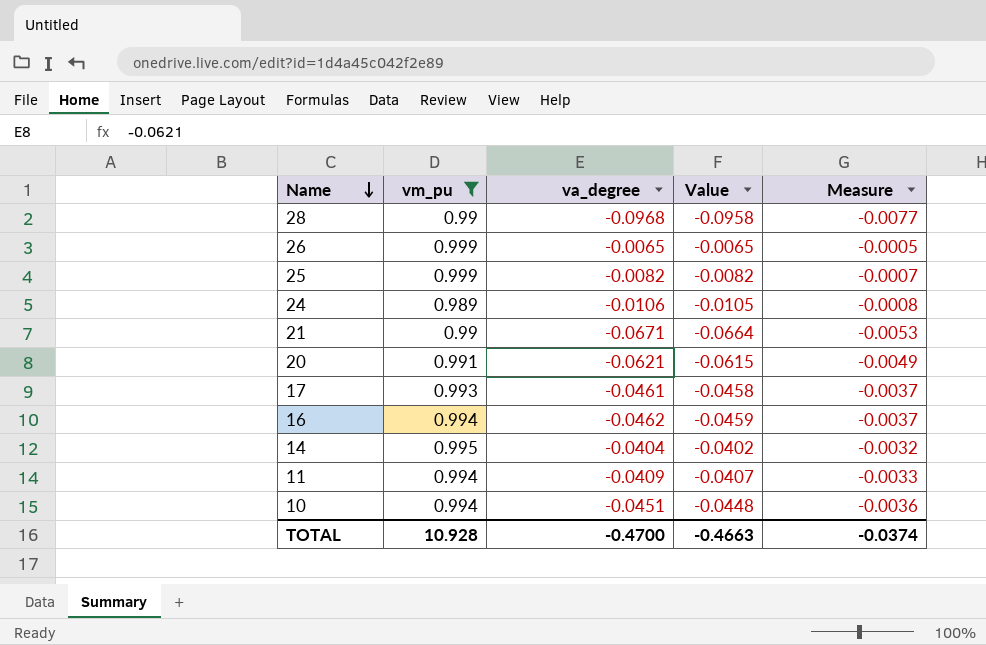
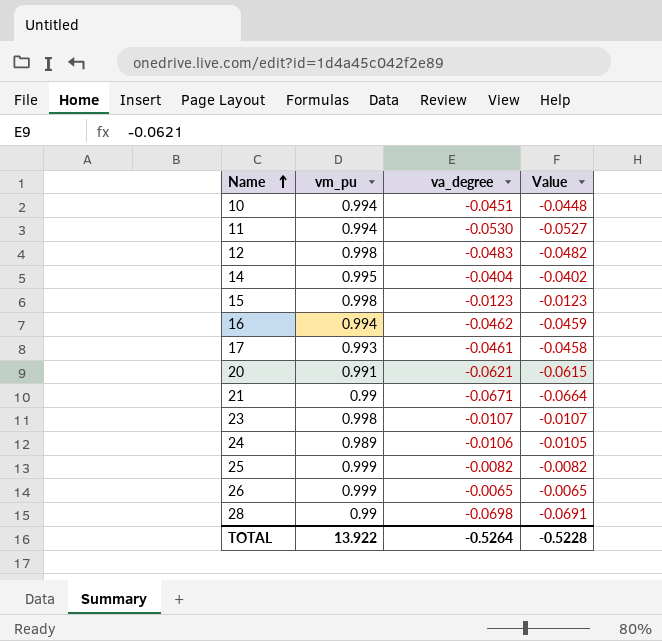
filter: vm_pu != 0.998 -> none
row order: Name descending -> Name ascending
column Measure | formula: [Value] * 0.08 -> none
11 | va_degree: -0.0409 -> -0.0530
11 | Value: -0.0407 -> -0.0527
28 | va_degree: -0.0968 -> -0.0698
28 | Value: -0.0958 -> -0.0691
TOTAL | vm_pu: 10.928 -> 13.922
TOTAL | va_degree: -0.4700 -> -0.5264
TOTAL | Value: -0.4663 -> -0.5228

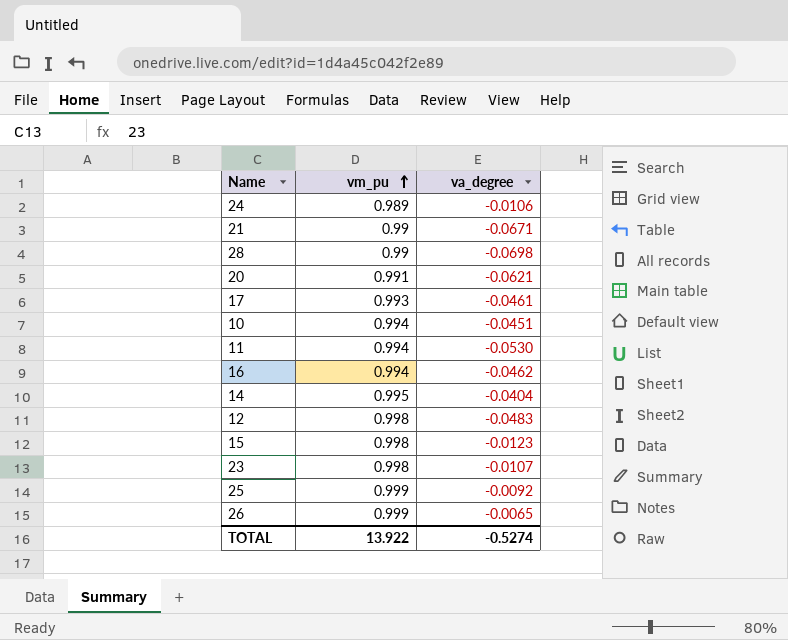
row order: Name ascending -> vm_pu ascending
column Value | formula: [vm_pu] * [va_degree] -> none
25 | va_degree: -0.0082 -> -0.0092
TOTAL | va_degree: -0.5264 -> -0.5274

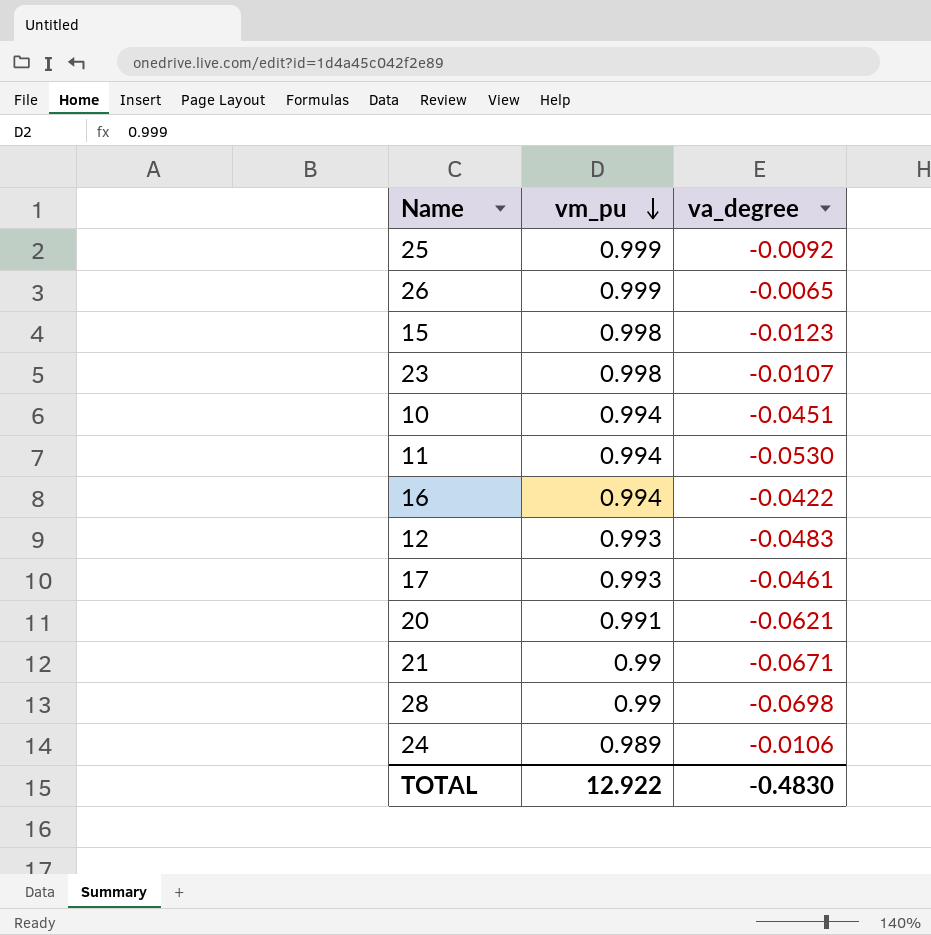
row order: vm_pu ascending -> vm_pu descending
row 14: 0.995 | -0.0404 -> none
16 | va_degree: -0.0462 -> -0.0422
12 | vm_pu: 0.998 -> 0.993
TOTAL | vm_pu: 13.922 -> 12.922
TOTAL | va_degree: -0.5274 -> -0.4830

